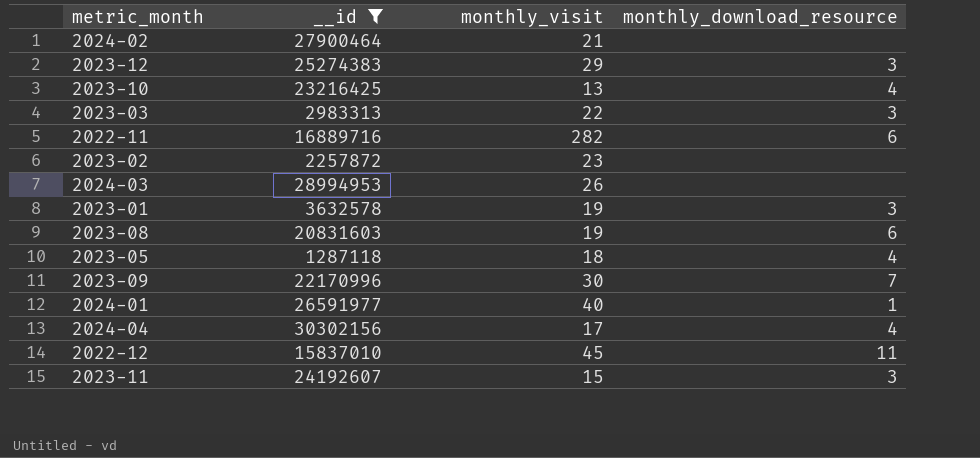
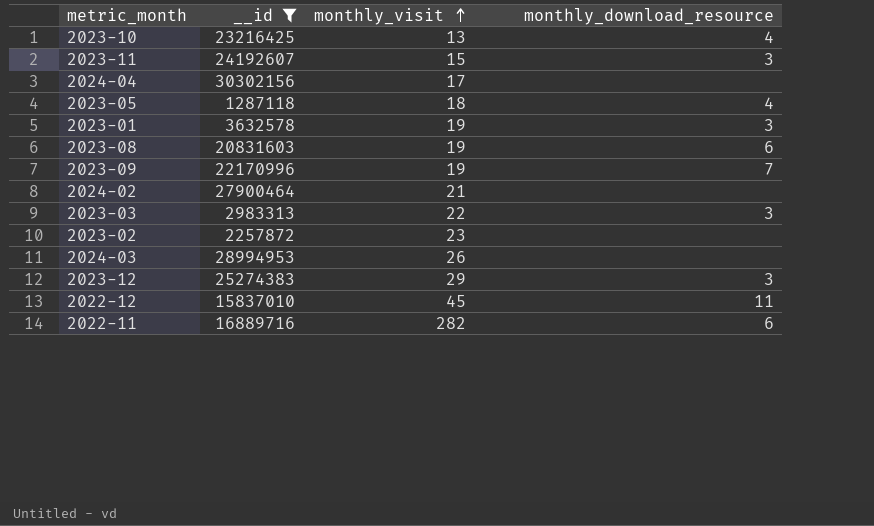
row order: none -> monthly_visit ascending
row 2024-01: 26591977 | 40 | 1 -> none
2024-04 | monthly_download_resource: 4 -> none
2023-09 | monthly_visit: 30 -> 19

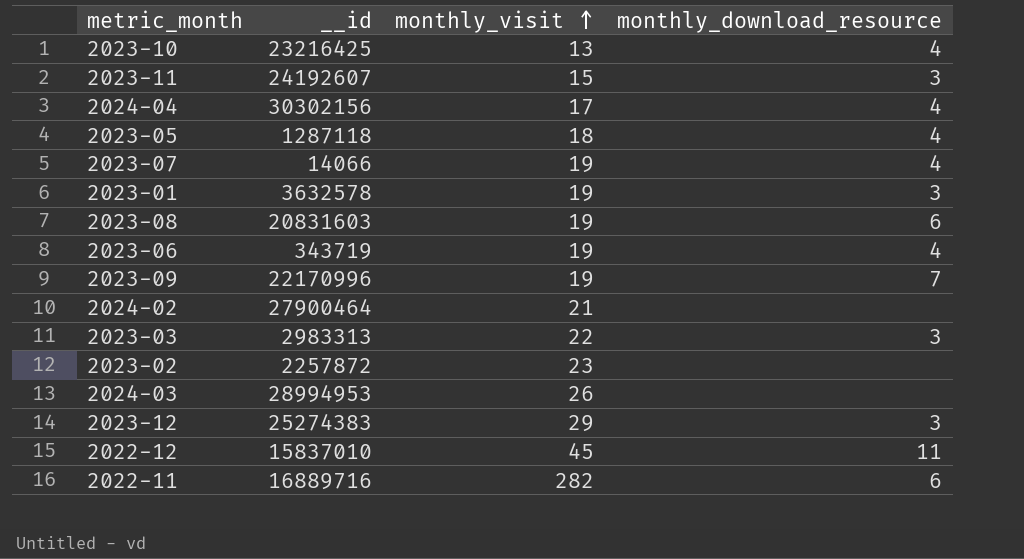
filter: __id >= 1287118 -> none
2024-04 | monthly_download_resource: none -> 4

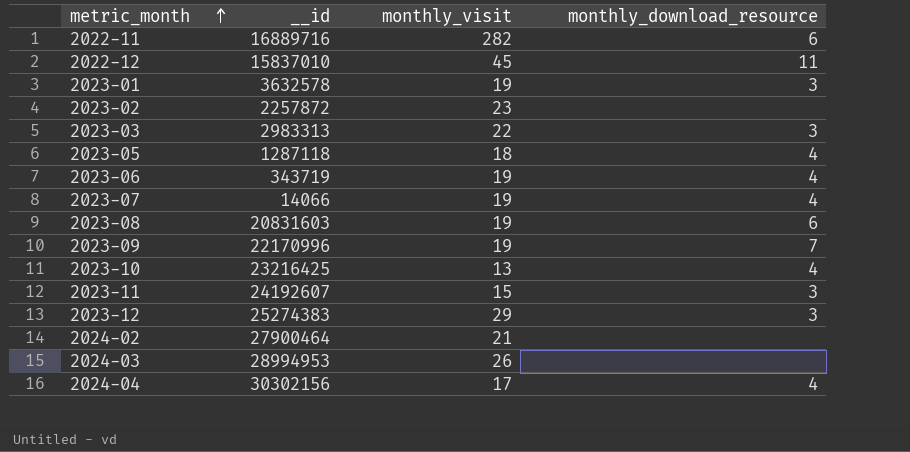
row order: monthly_visit ascending -> metric_month ascending

